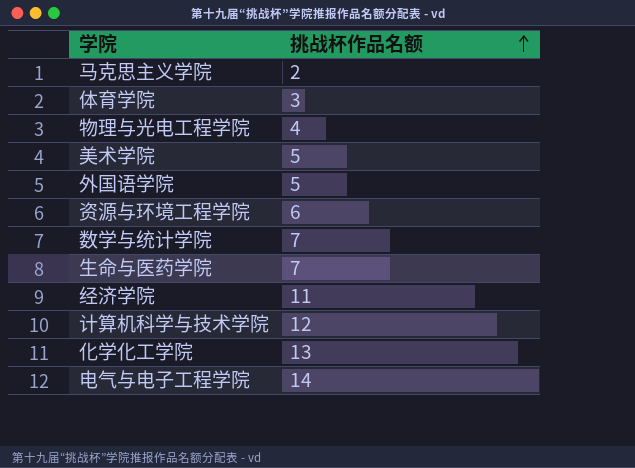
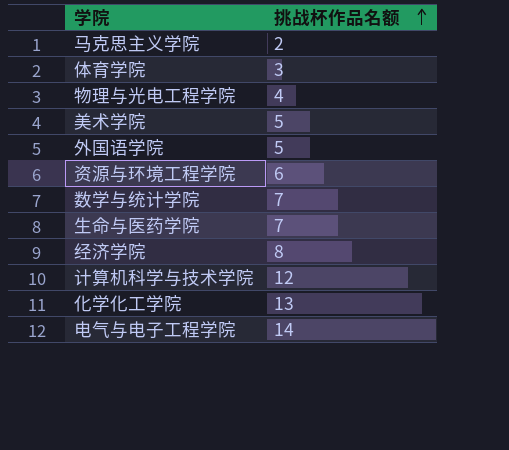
经济学院 | 挑战杯作品名额: 11 -> 8

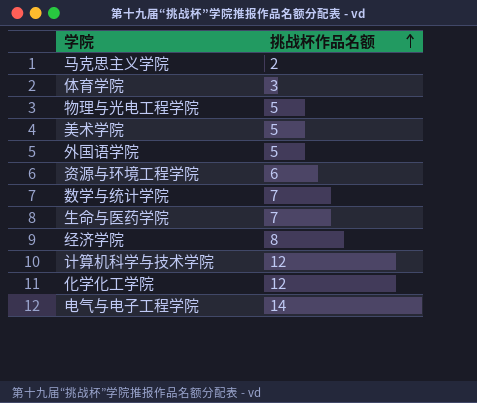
物理与光电工程学院 | 挑战杯作品名额: 4 -> 5
化学化工学院 | 挑战杯作品名额: 13 -> 12

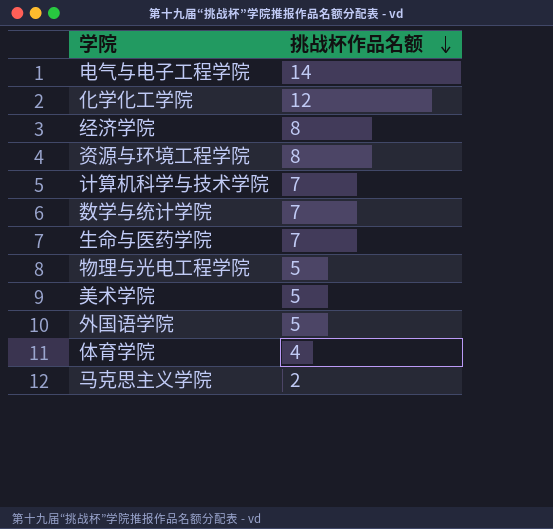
row order: 挑战杯作品名额 ascending -> 挑战杯作品名额 descending
资源与环境工程学院 | 挑战杯作品名额: 6 -> 8
计算机科学与技术学院 | 挑战杯作品名额: 12 -> 7
体育学院 | 挑战杯作品名额: 3 -> 4

